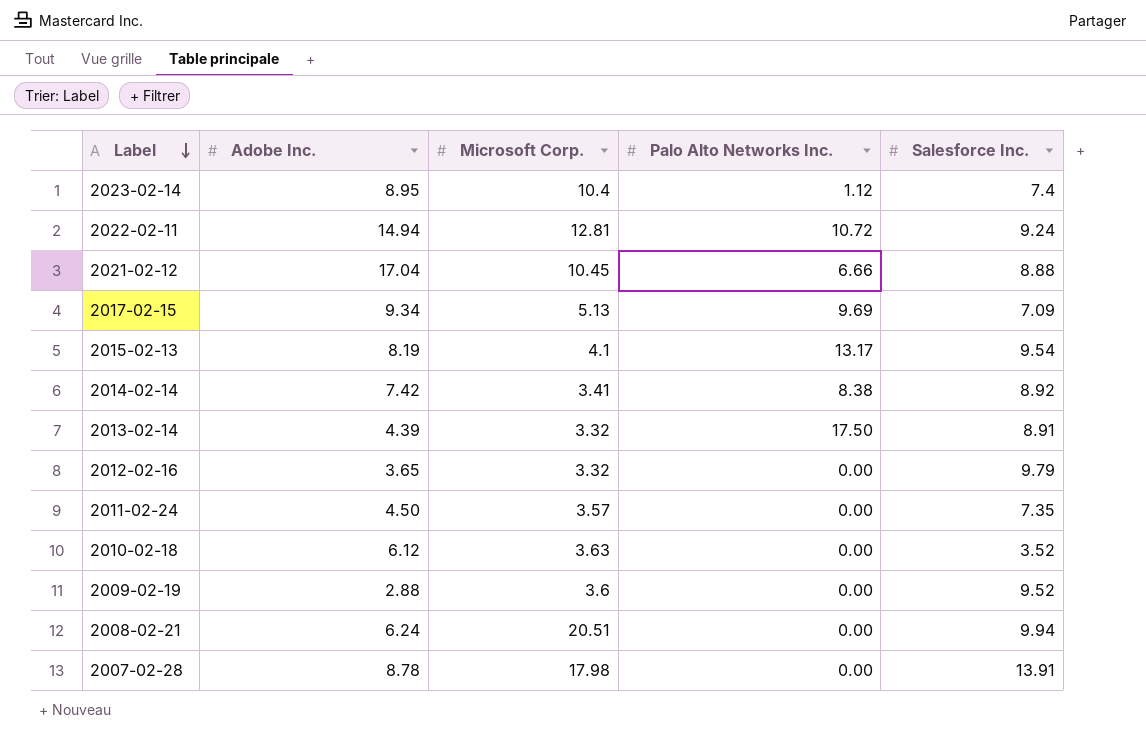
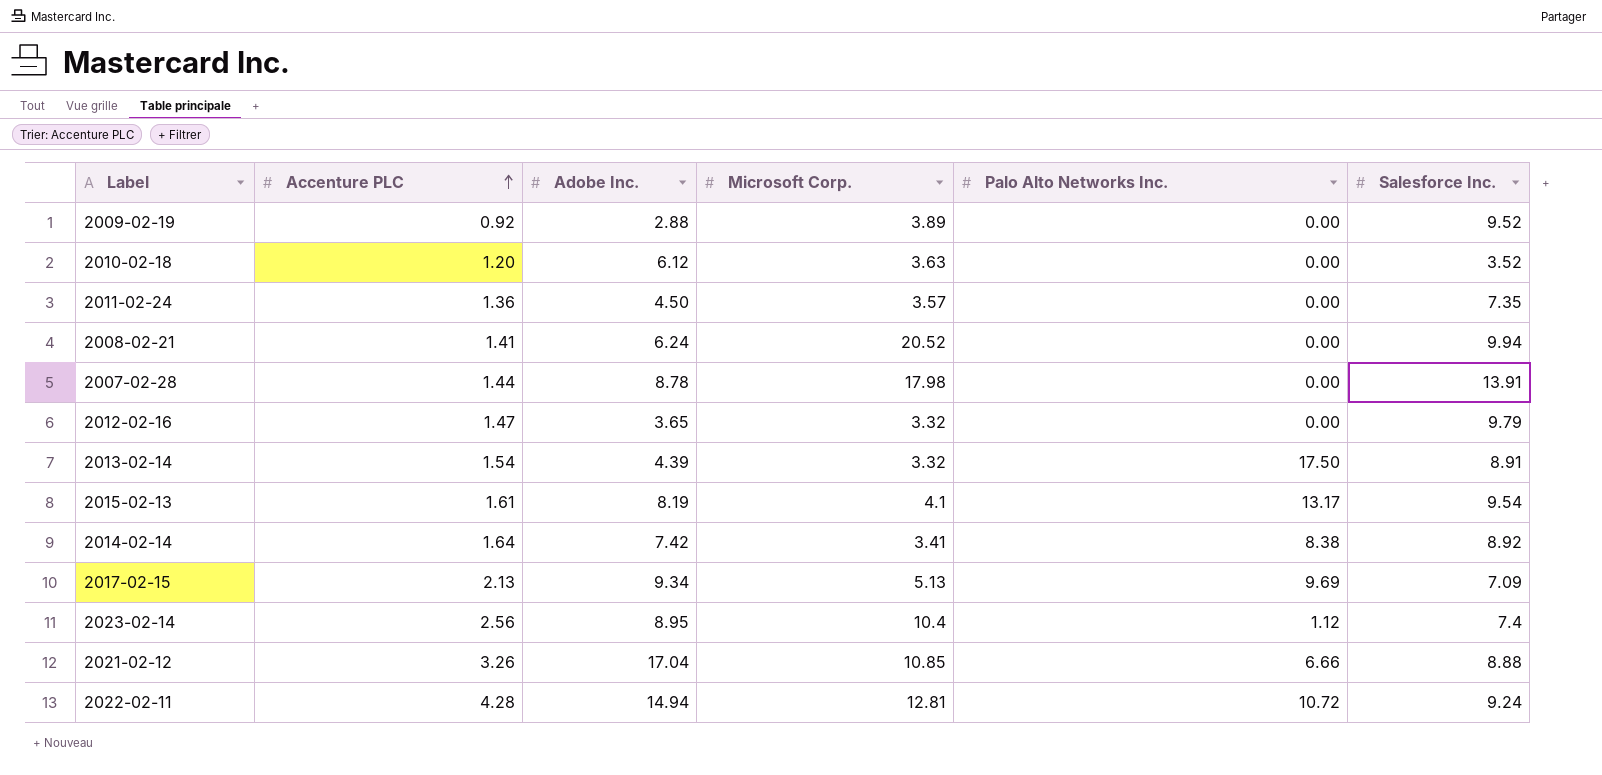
row order: Label descending -> Accenture PLC ascending
column Accenture PLC | position: none -> 2
2009-02-19 | Microsoft Corp.: 3.6 -> 3.89
2008-02-21 | Microsoft Corp.: 20.51 -> 20.52
2021-02-12 | Microsoft Corp.: 10.45 -> 10.85

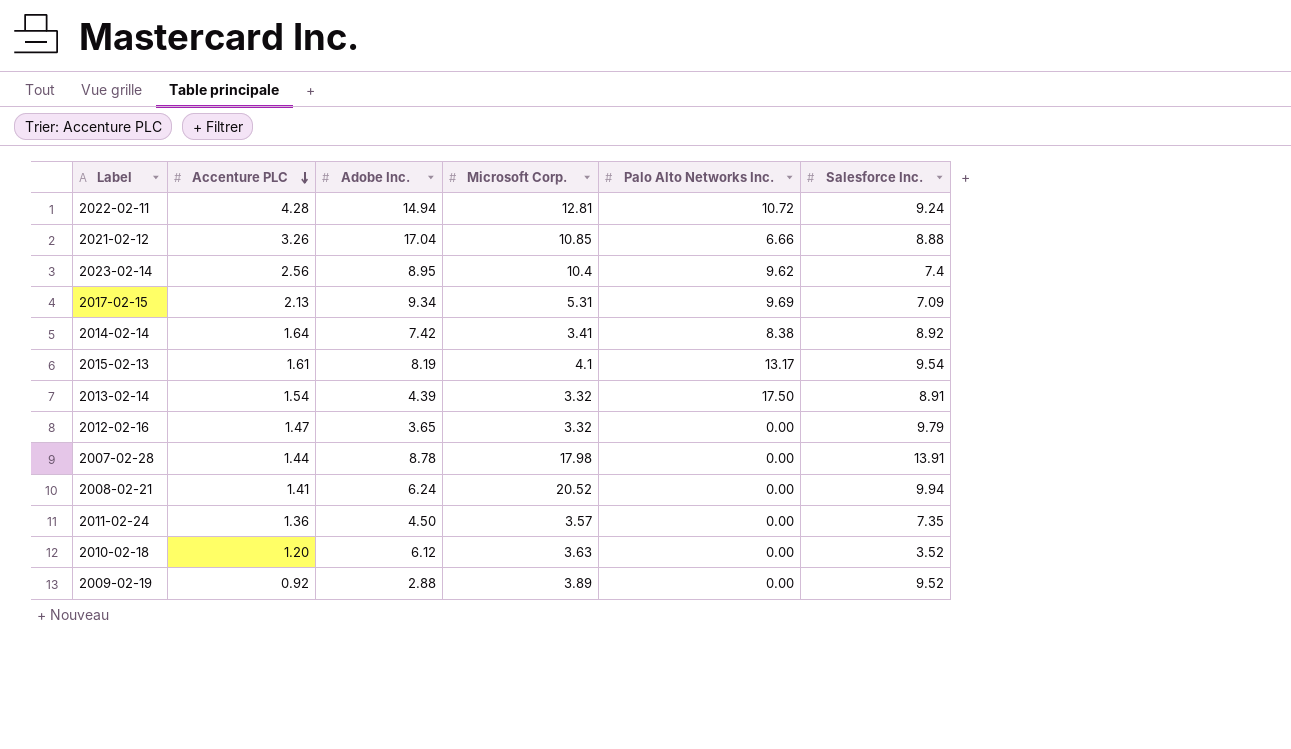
row order: Accenture PLC ascending -> Accenture PLC descending
2023-02-14 | Palo Alto Networks Inc.: 1.12 -> 9.62
2017-02-15 | Microsoft Corp.: 5.13 -> 5.31

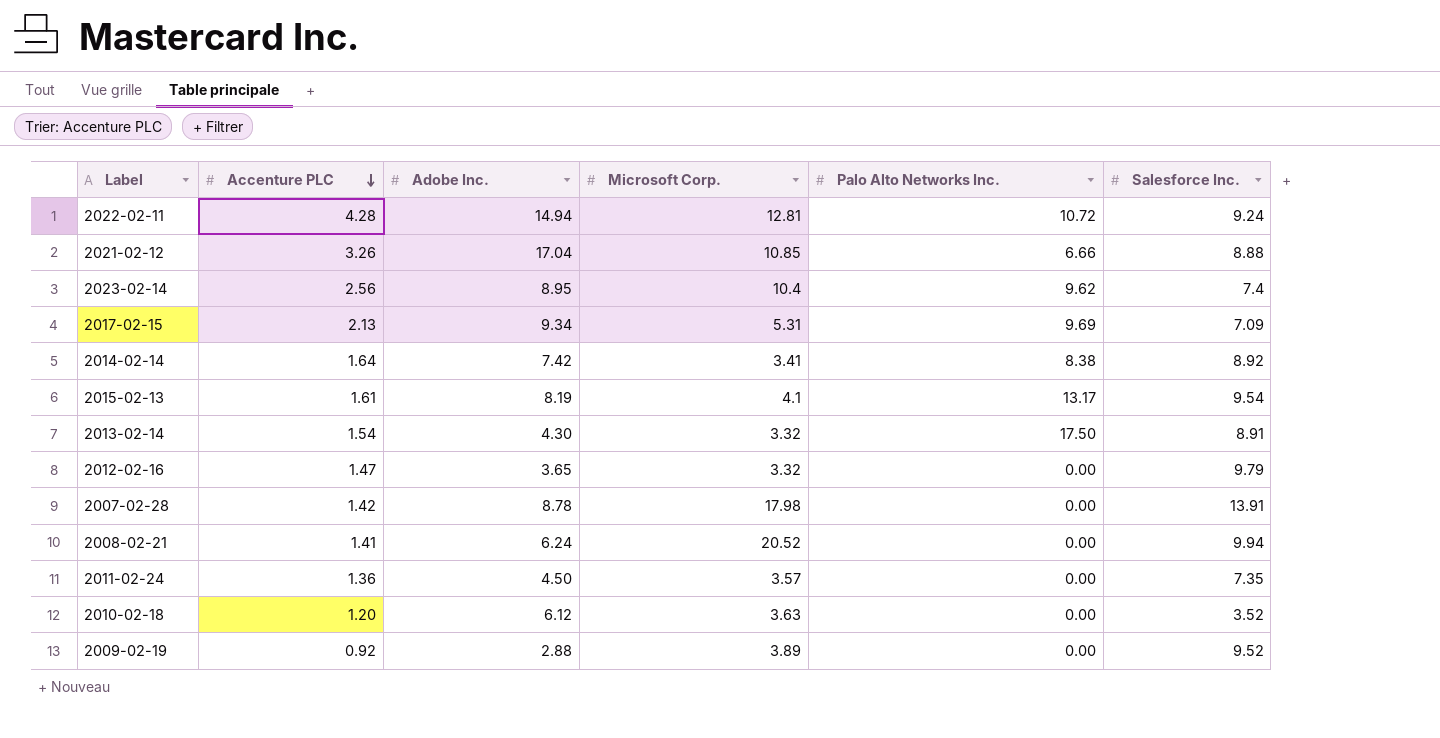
2013-02-14 | Adobe Inc.: 4.39 -> 4.30
2007-02-28 | Accenture PLC: 1.44 -> 1.42

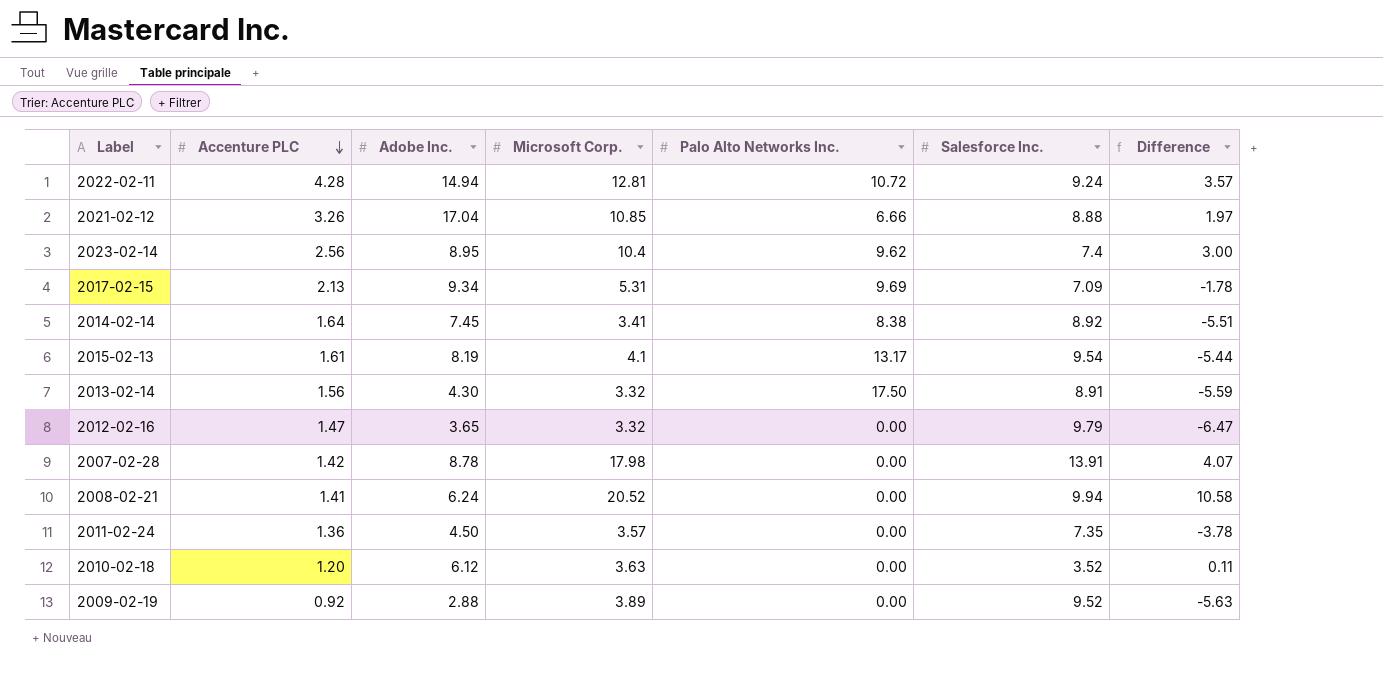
column Difference | formula: none -> [Microsoft Corp.] - [Salesforce Inc.]
2014-02-14 | Adobe Inc.: 7.42 -> 7.45
2013-02-14 | Accenture PLC: 1.54 -> 1.56

